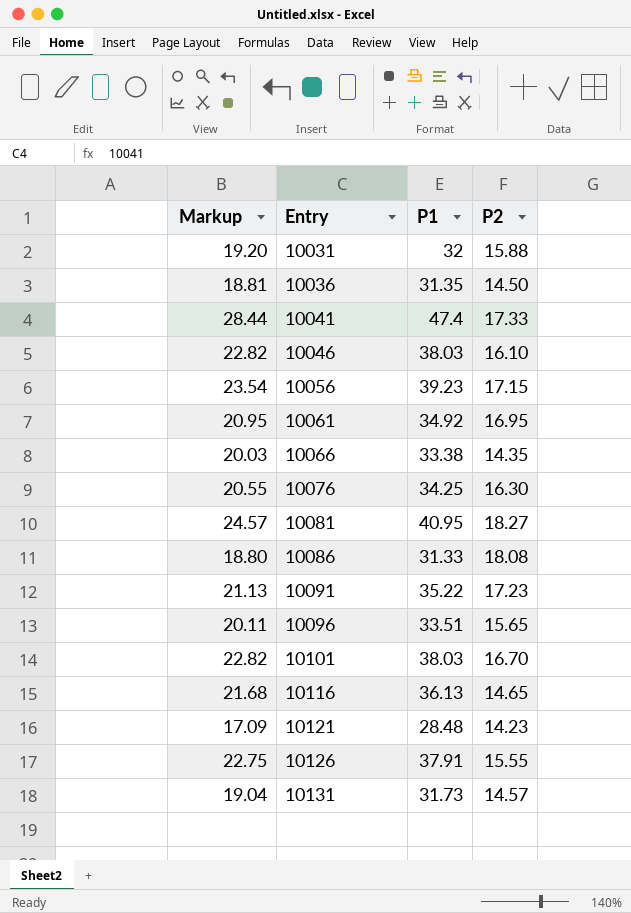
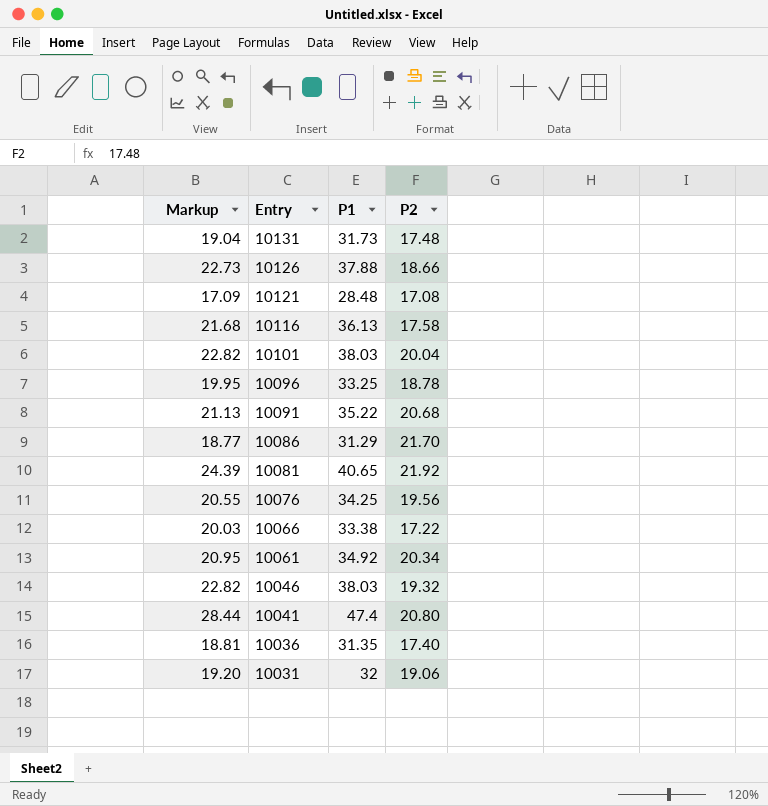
row order: Entry ascending -> Entry descending
row 10056: 23.54 | 39.23 | 17.15 -> none
10131 | P2: 14.57 -> 17.48
10126 | Markup: 22.75 -> 22.73
10126 | P1: 37.91 -> 37.88
10126 | P2: 15.55 -> 18.66
10121 | P2: 14.23 -> 17.08
10116 | P2: 14.65 -> 17.58
10101 | P2: 16.70 -> 20.04
10096 | Markup: 20.11 -> 19.95
10096 | P1: 33.51 -> 33.25
10096 | P2: 15.65 -> 18.78
10091 | P2: 17.23 -> 20.68
10086 | Markup: 18.80 -> 18.77
10086 | P1: 31.33 -> 31.29
10086 | P2: 18.08 -> 21.70
10081 | Markup: 24.57 -> 24.39
10081 | P1: 40.95 -> 40.65
10081 | P2: 18.27 -> 21.92
10076 | P2: 16.30 -> 19.56
10066 | P2: 14.35 -> 17.22
10061 | P2: 16.95 -> 20.34
10046 | P2: 16.10 -> 19.32
10041 | P2: 17.33 -> 20.80
10036 | P2: 14.50 -> 17.40
10031 | P2: 15.88 -> 19.06

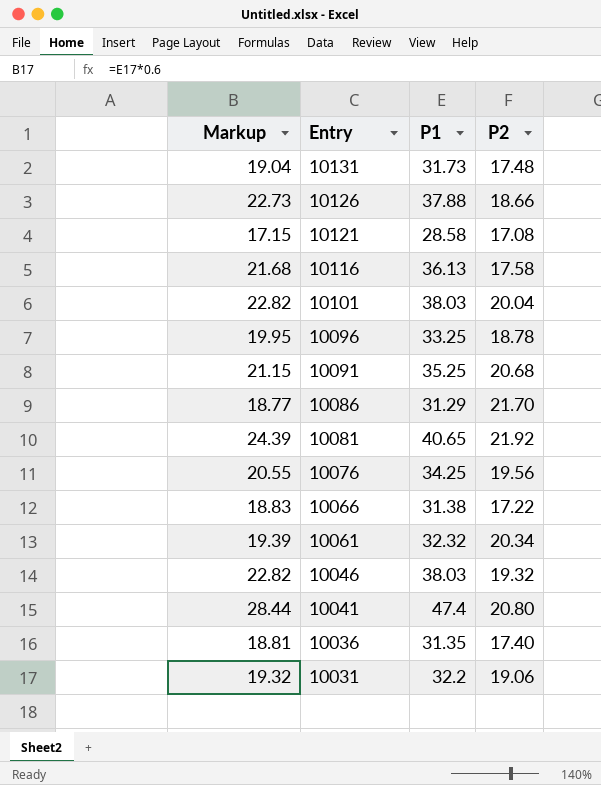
10121 | Markup: 17.09 -> 17.15
10121 | P1: 28.48 -> 28.58
10091 | Markup: 21.13 -> 21.15
10091 | P1: 35.22 -> 35.25
10066 | Markup: 20.03 -> 18.83
10066 | P1: 33.38 -> 31.38
10061 | Markup: 20.95 -> 19.39
10061 | P1: 34.92 -> 32.32
10031 | Markup: 19.20 -> 19.32
10031 | P1: 32 -> 32.2

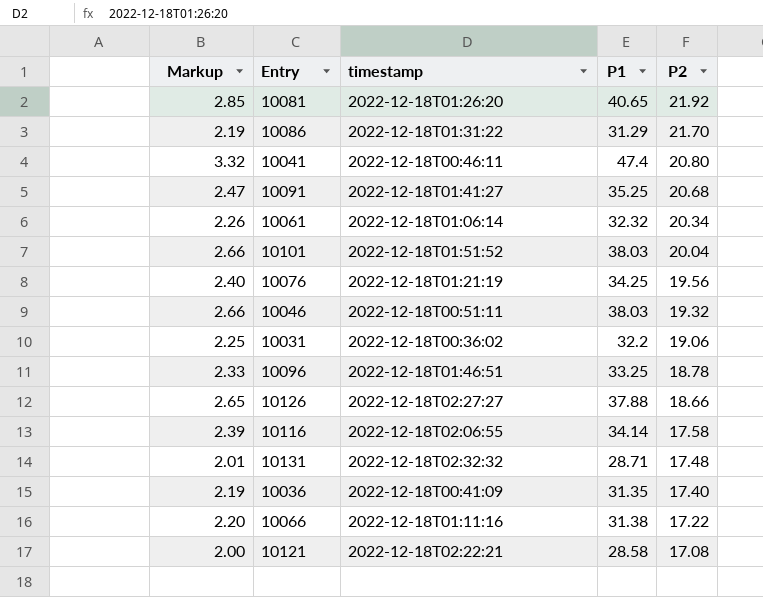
row order: Entry descending -> P2 descending
column Markup | formula: [P1] * 0.6 -> [P1] * 0.07
column timestamp | position: none -> 3
10116 | P1: 36.13 -> 34.14
10131 | P1: 31.73 -> 28.71

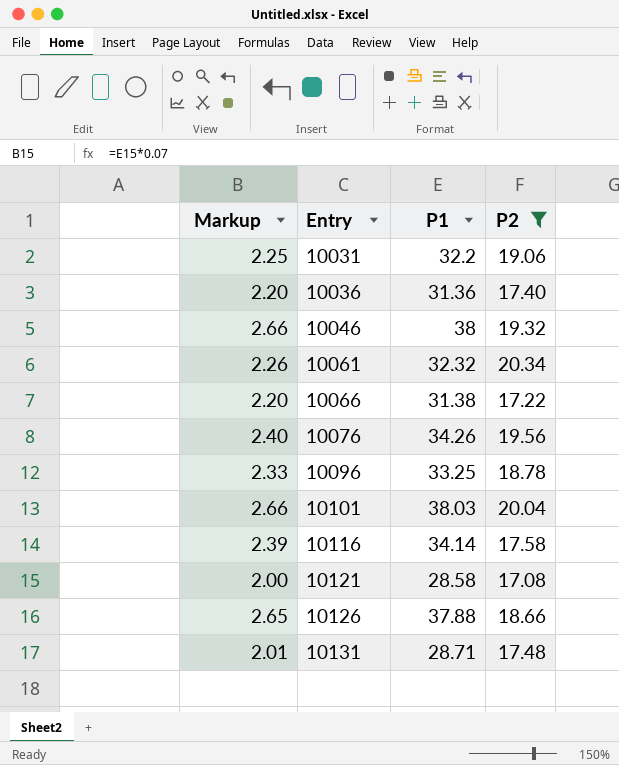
filter: none -> P2 <= 20.34
row order: P2 descending -> Entry ascending
column timestamp | position: 3 -> none
10036 | Markup: 2.19 -> 2.20
10036 | P1: 31.35 -> 31.36
10046 | P1: 38.03 -> 38
10076 | P1: 34.25 -> 34.26

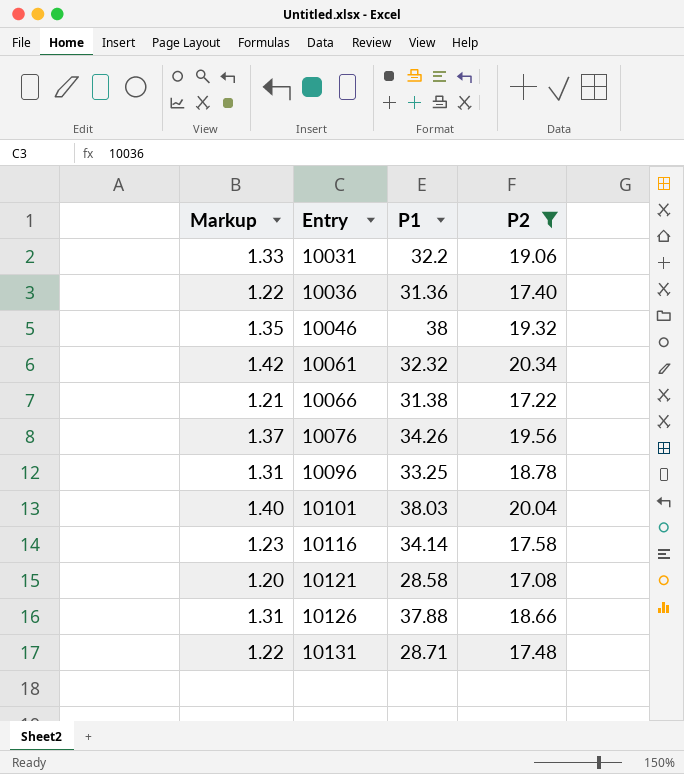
column Markup | formula: [P1] * 0.07 -> [P2] * 0.07

